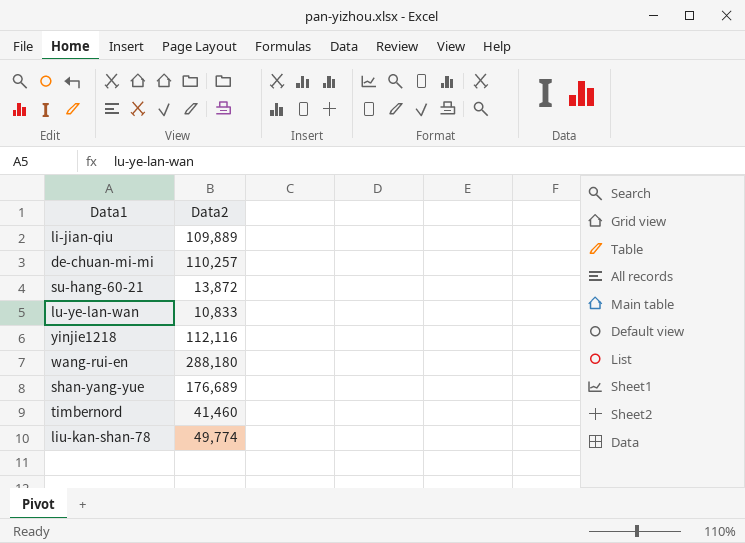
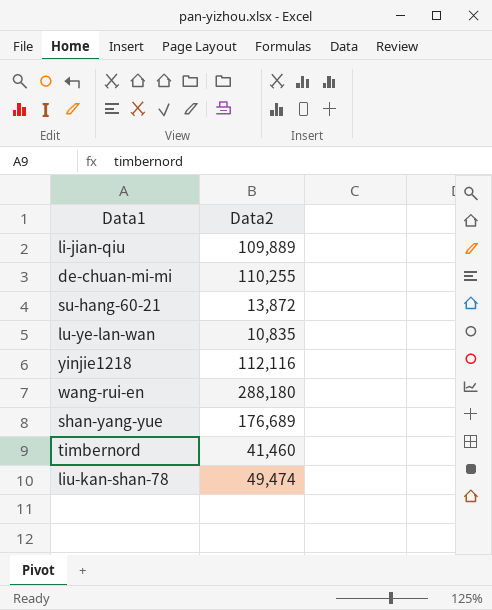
de-chuan-mi-mi | Data2: 110,257 -> 110,255
lu-ye-lan-wan | Data2: 10,833 -> 10,835
liu-kan-shan-78 | Data2: 49,774 -> 49,474

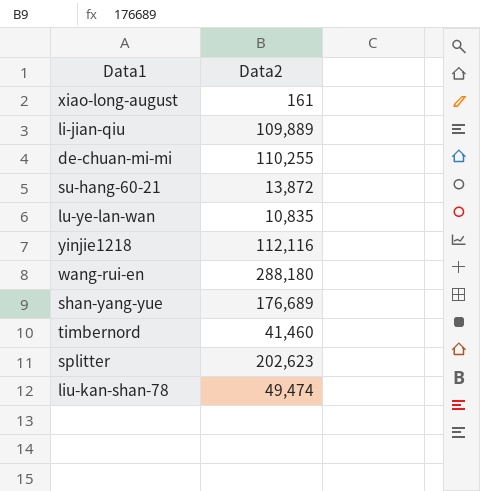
row xiao-long-august: none -> 161
row splitter: none -> 202,623

